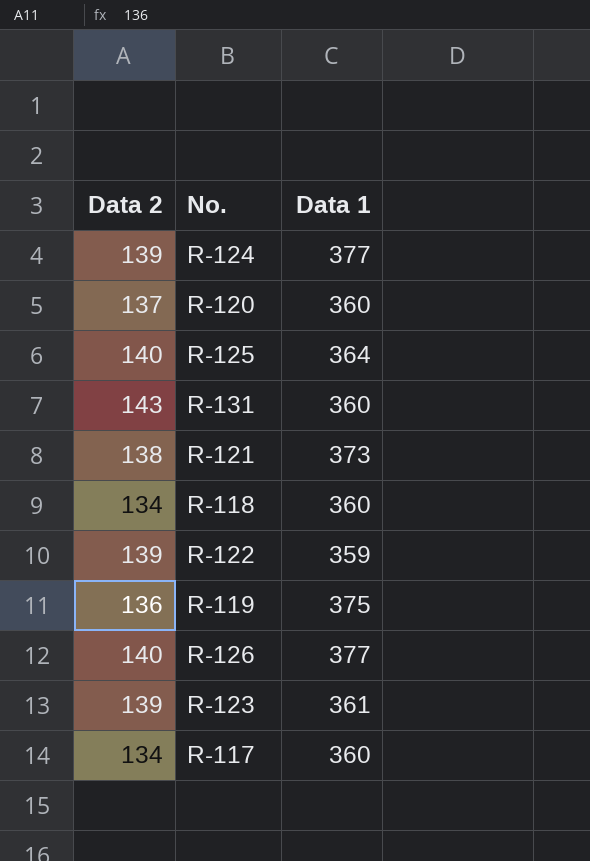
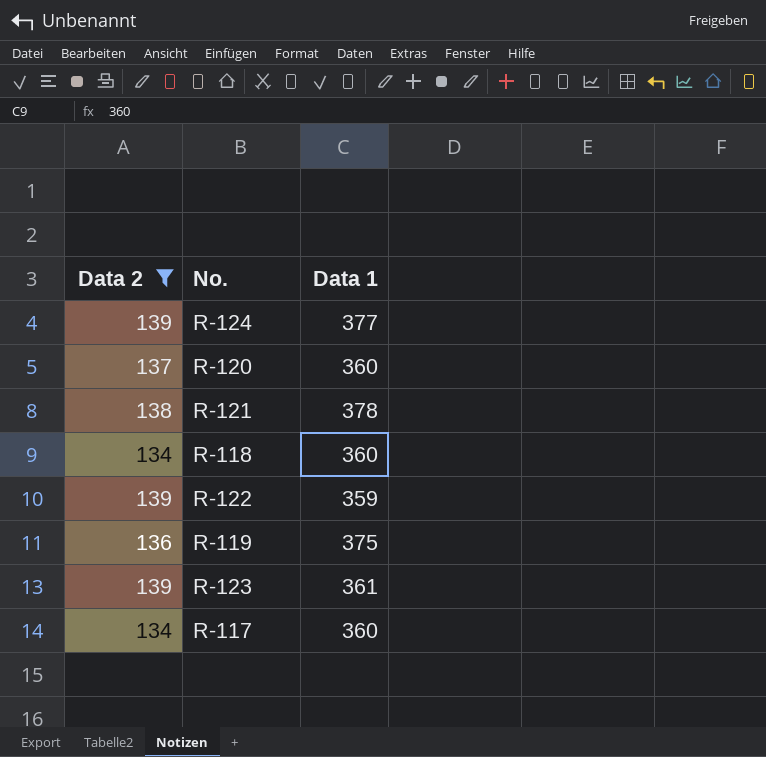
filter: none -> Data 2 <= 139
R-121 | Data 1: 373 -> 378

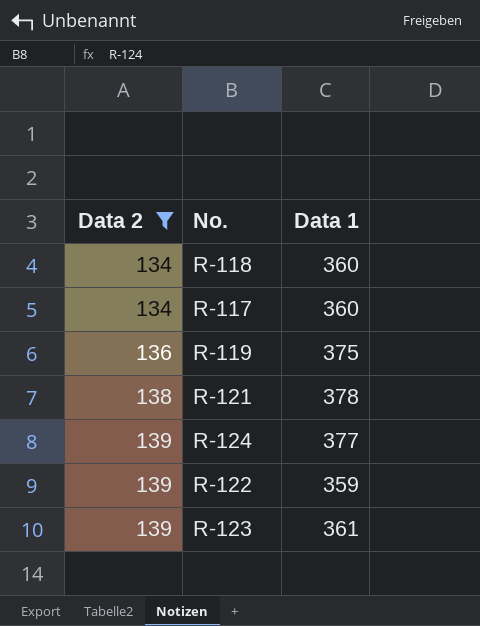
row order: none -> Data 2 ascending
row R-120: 137 | 360 -> none

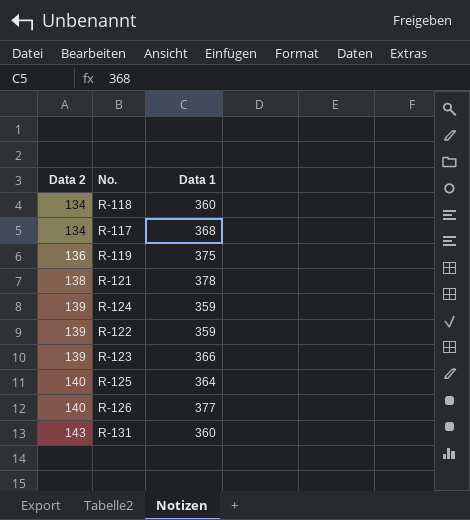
filter: Data 2 <= 139 -> none
R-117 | Data 1: 360 -> 368
R-124 | Data 1: 377 -> 359
R-123 | Data 1: 361 -> 366

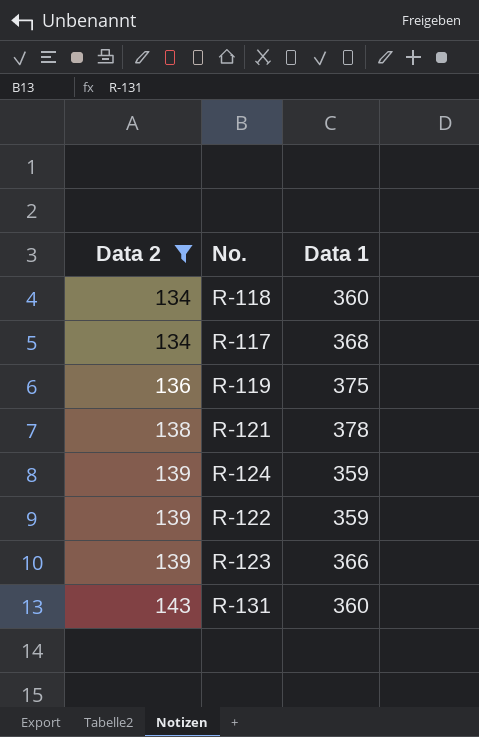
filter: none -> Data 2 != 140

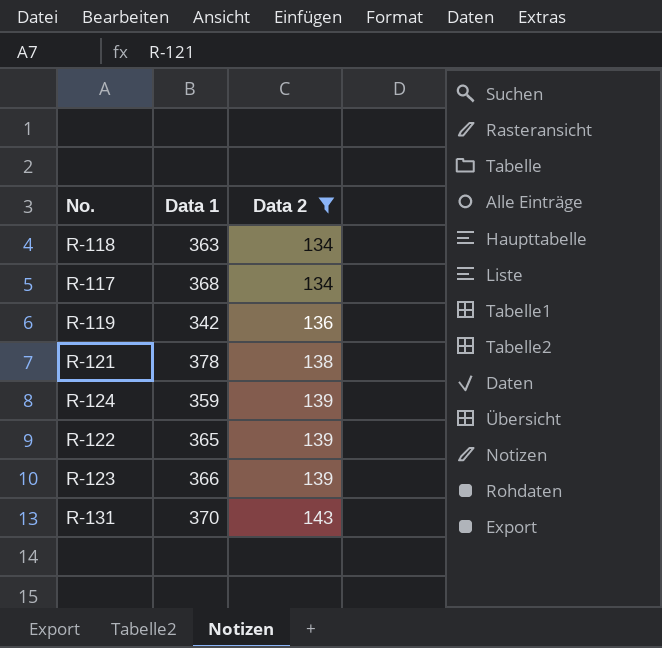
column Data 2 | position: 1 -> 3
R-118 | Data 1: 360 -> 363
R-119 | Data 1: 375 -> 342
R-122 | Data 1: 359 -> 365
R-131 | Data 1: 360 -> 370

